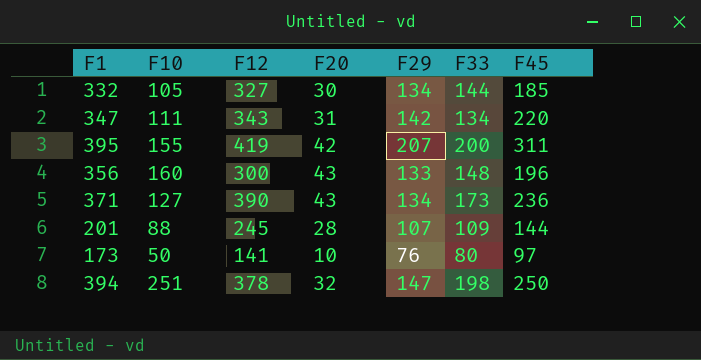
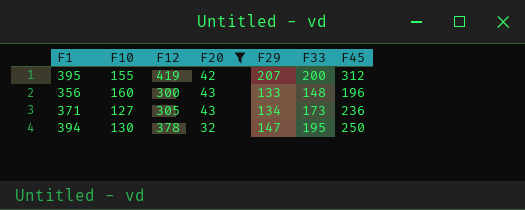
filter: none -> F20 >= 32
395 | F45: 311 -> 312
371 | F12: 390 -> 305
394 | F10: 251 -> 130
394 | F33: 198 -> 195

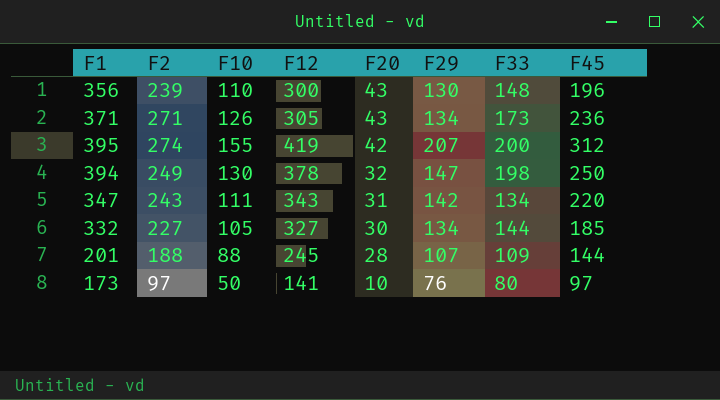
filter: F20 >= 32 -> none
row order: none -> F20 descending
column F2 | position: none -> 2
356 | F10: 160 -> 110
356 | F29: 133 -> 130
371 | F10: 127 -> 126
394 | F33: 195 -> 198

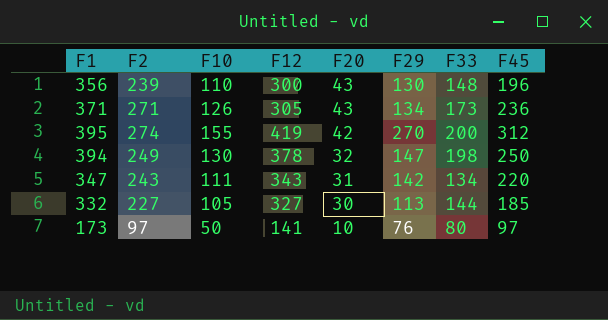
row 201: 188 | 88 | 245 | 28 | 107 | 109 | 144 -> none
395 | F29: 207 -> 270
332 | F29: 134 -> 113

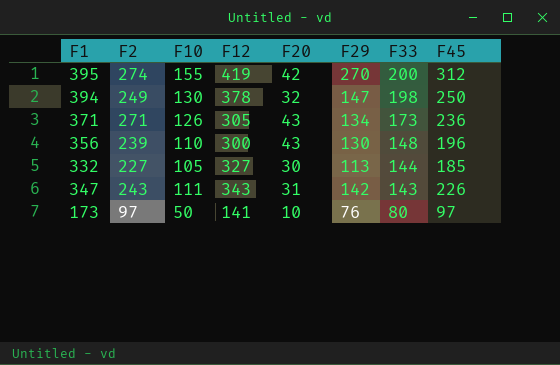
row order: F20 descending -> F33 descending
347 | F33: 134 -> 143
347 | F45: 220 -> 226

